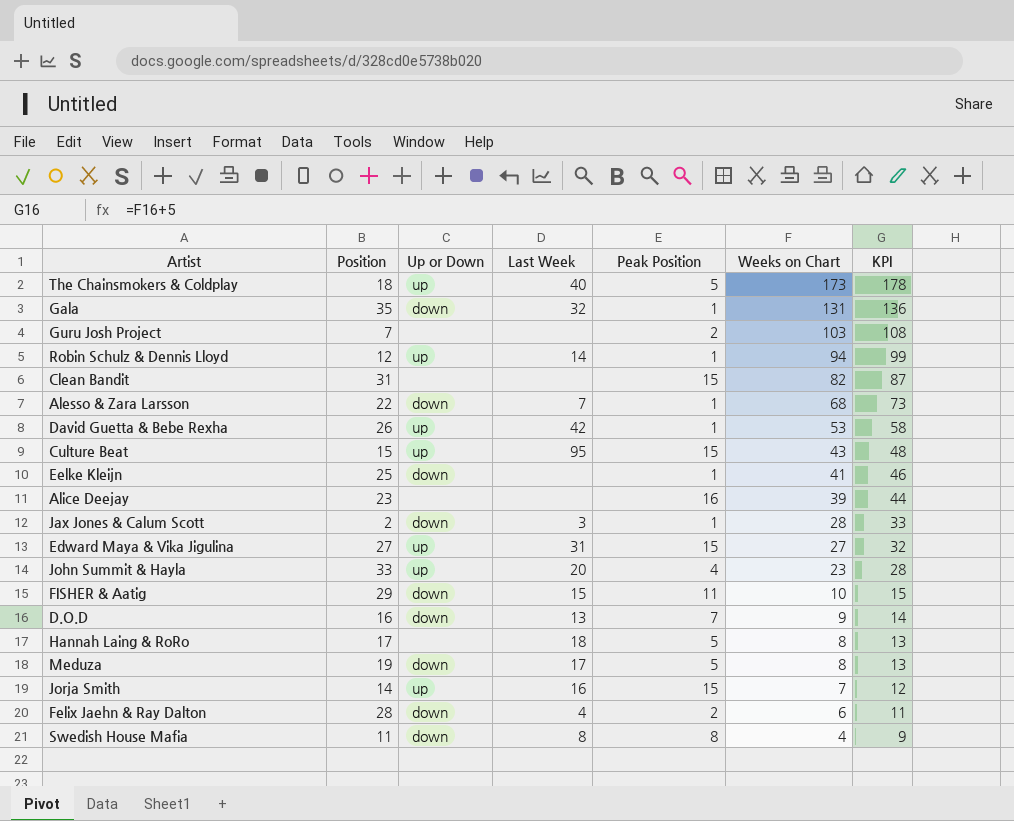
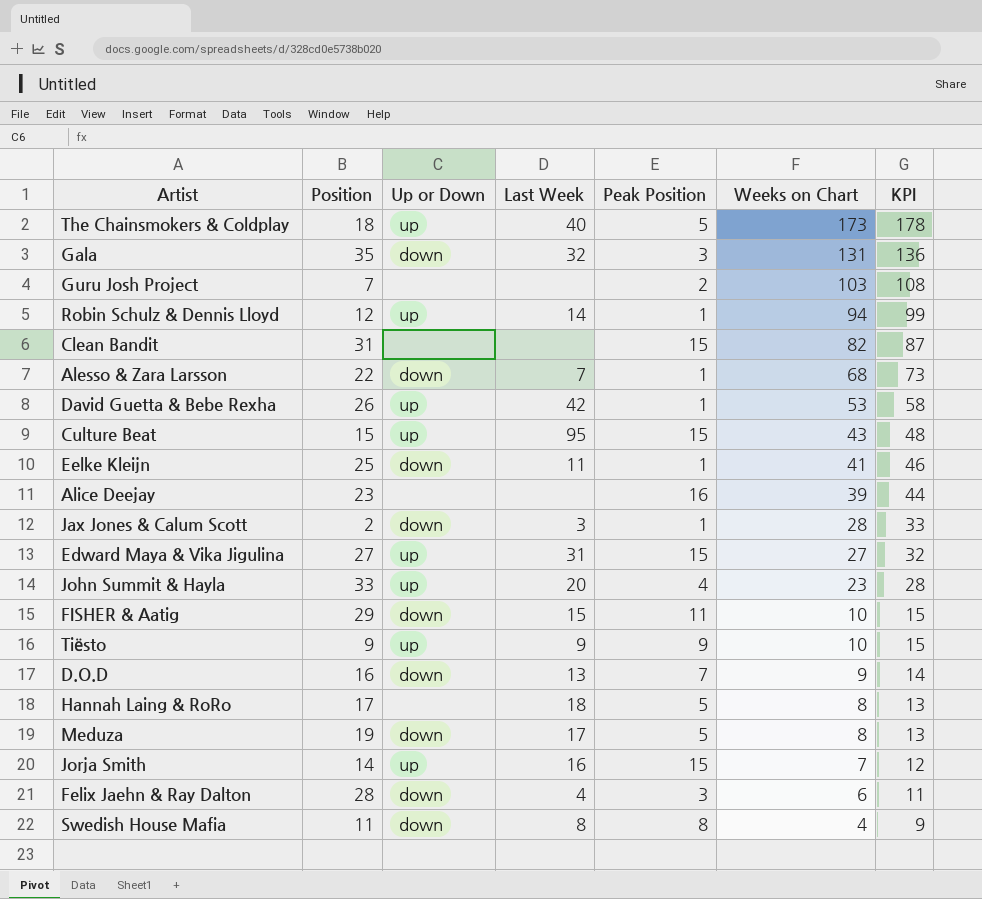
Gala | Peak Position: 1 -> 3
Eelke Kleijn | Last Week: none -> 11
row Tiësto: none -> 9 | up | 9 | 9 | 10 | 15
Felix Jaehn & Ray Dalton | Peak Position: 2 -> 3

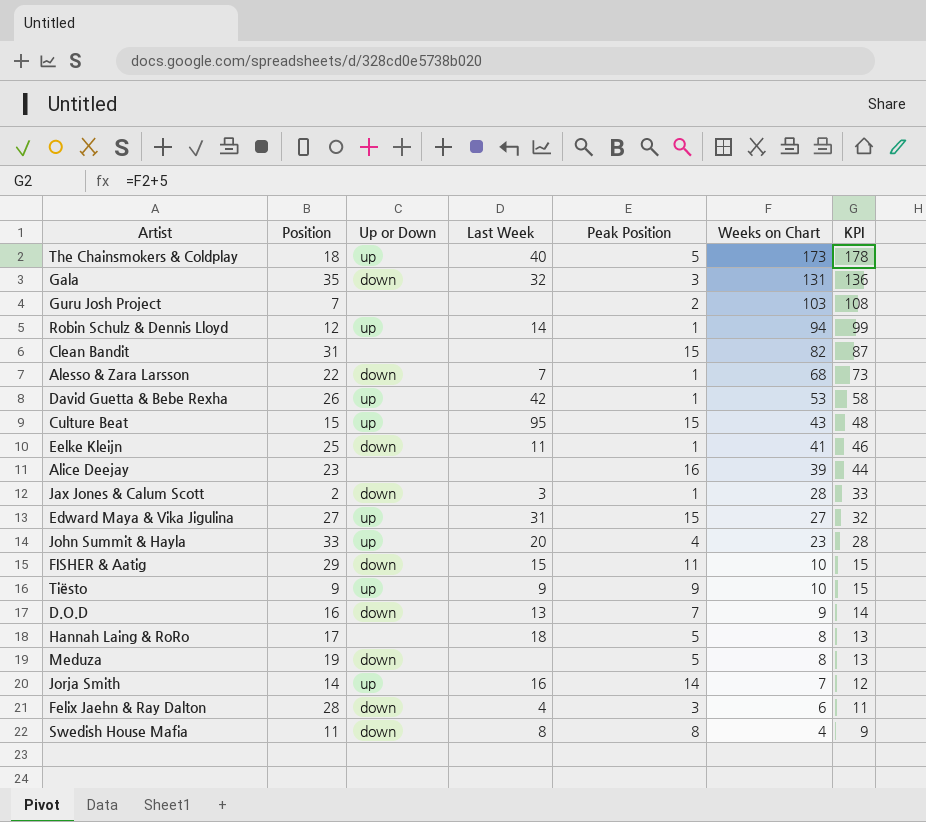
Meduza | Last Week: 17 -> none
Jorja Smith | Peak Position: 15 -> 14

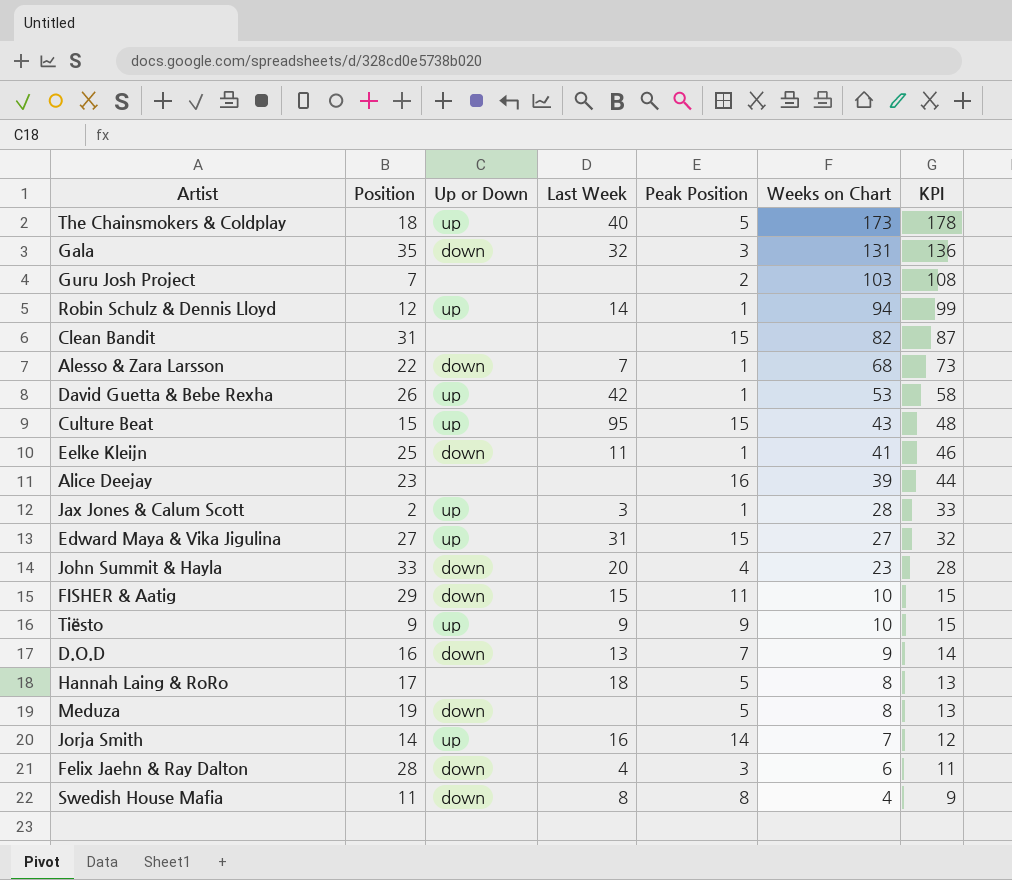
Jax Jones & Calum Scott | Up or Down: down -> up
John Summit & Hayla | Up or Down: up -> down

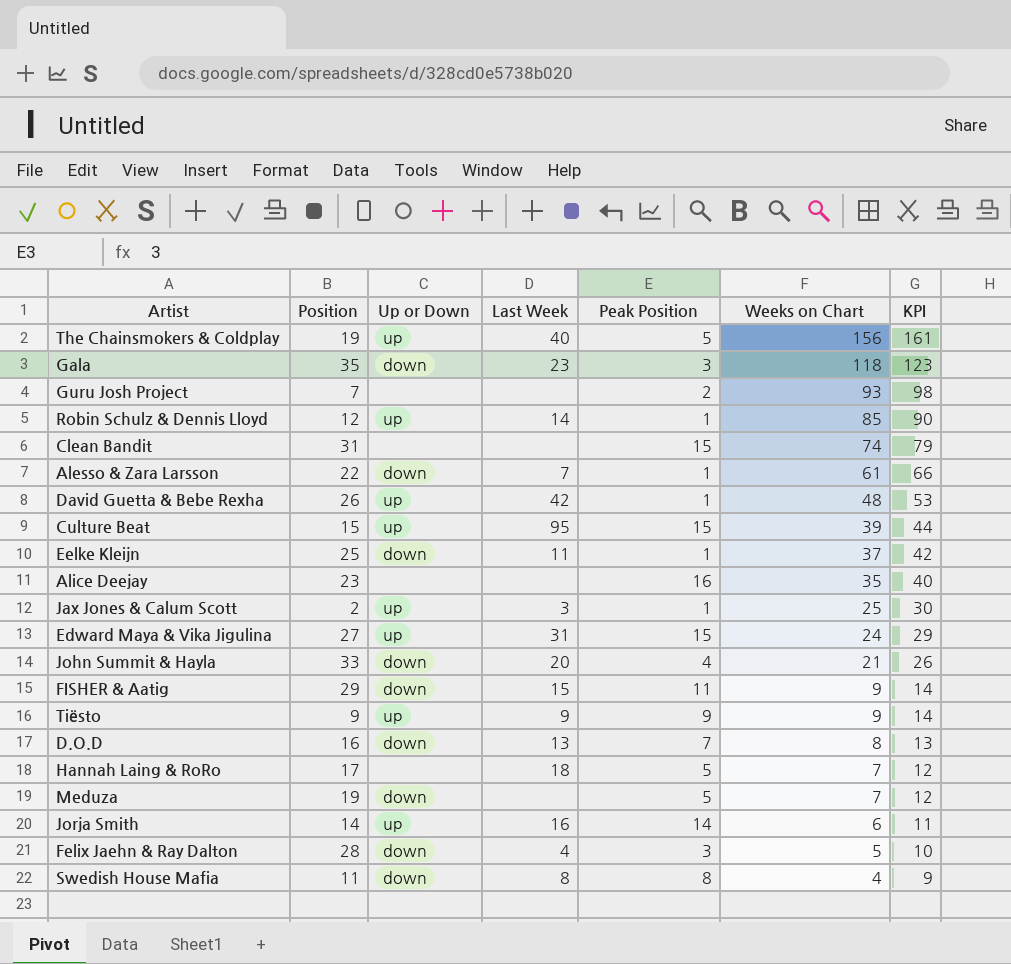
The Chainsmokers & Coldplay | Position: 18 -> 19
The Chainsmokers & Coldplay | Weeks on Chart: 173 -> 156
The Chainsmokers & Coldplay | KPI: 178 -> 161
Gala | Last Week: 32 -> 23
Gala | Weeks on Chart: 131 -> 118
Gala | KPI: 136 -> 123
Guru Josh Project | Weeks on Chart: 103 -> 93
Guru Josh Project | KPI: 108 -> 98
Robin Schulz & Dennis Lloyd | Weeks on Chart: 94 -> 85
Robin Schulz & Dennis Lloyd | KPI: 99 -> 90
Clean Bandit | Weeks on Chart: 82 -> 74
Clean Bandit | KPI: 87 -> 79
Alesso & Zara Larsson | Weeks on Chart: 68 -> 61
Alesso & Zara Larsson | KPI: 73 -> 66
David Guetta & Bebe Rexha | Weeks on Chart: 53 -> 48
David Guetta & Bebe Rexha | KPI: 58 -> 53
Culture Beat | Weeks on Chart: 43 -> 39
Culture Beat | KPI: 48 -> 44
Eelke Kleijn | Weeks on Chart: 41 -> 37
Eelke Kleijn | KPI: 46 -> 42
Alice Deejay | Weeks on Chart: 39 -> 35
Alice Deejay | KPI: 44 -> 40
Jax Jones & Calum Scott | Weeks on Chart: 28 -> 25
Jax Jones & Calum Scott | KPI: 33 -> 30
Edward Maya & Vika Jigulina | Weeks on Chart: 27 -> 24
Edward Maya & Vika Jigulina | KPI: 32 -> 29
John Summit & Hayla | Weeks on Chart: 23 -> 21
John Summit & Hayla | KPI: 28 -> 26
FISHER & Aatig | Weeks on Chart: 10 -> 9
FISHER & Aatig | KPI: 15 -> 14
Tiësto | Weeks on Chart: 10 -> 9
Tiësto | KPI: 15 -> 14
D.O.D | Weeks on Chart: 9 -> 8
D.O.D | KPI: 14 -> 13
Hannah Laing & RoRo | Weeks on Chart: 8 -> 7
Hannah Laing & RoRo | KPI: 13 -> 12
Meduza | Weeks on Chart: 8 -> 7
Meduza | KPI: 13 -> 12
Jorja Smith | Weeks on Chart: 7 -> 6
Jorja Smith | KPI: 12 -> 11
Felix Jaehn & Ray Dalton | Weeks on Chart: 6 -> 5
Felix Jaehn & Ray Dalton | KPI: 11 -> 10

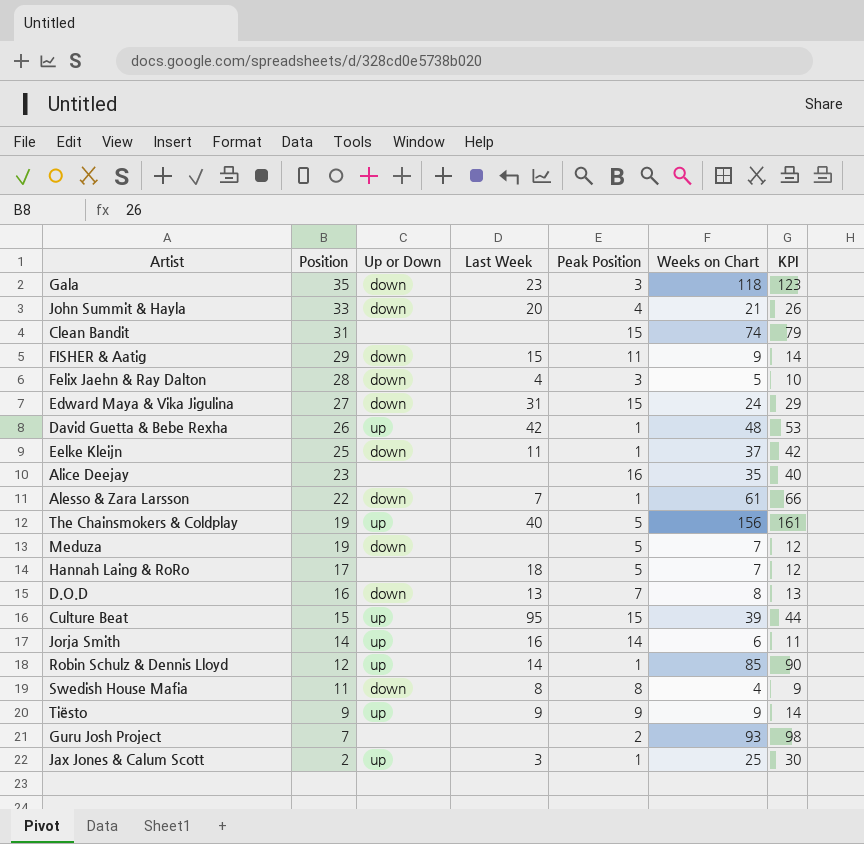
row order: Weeks on Chart descending -> Position descending
Edward Maya & Vika Jigulina | Up or Down: up -> down

